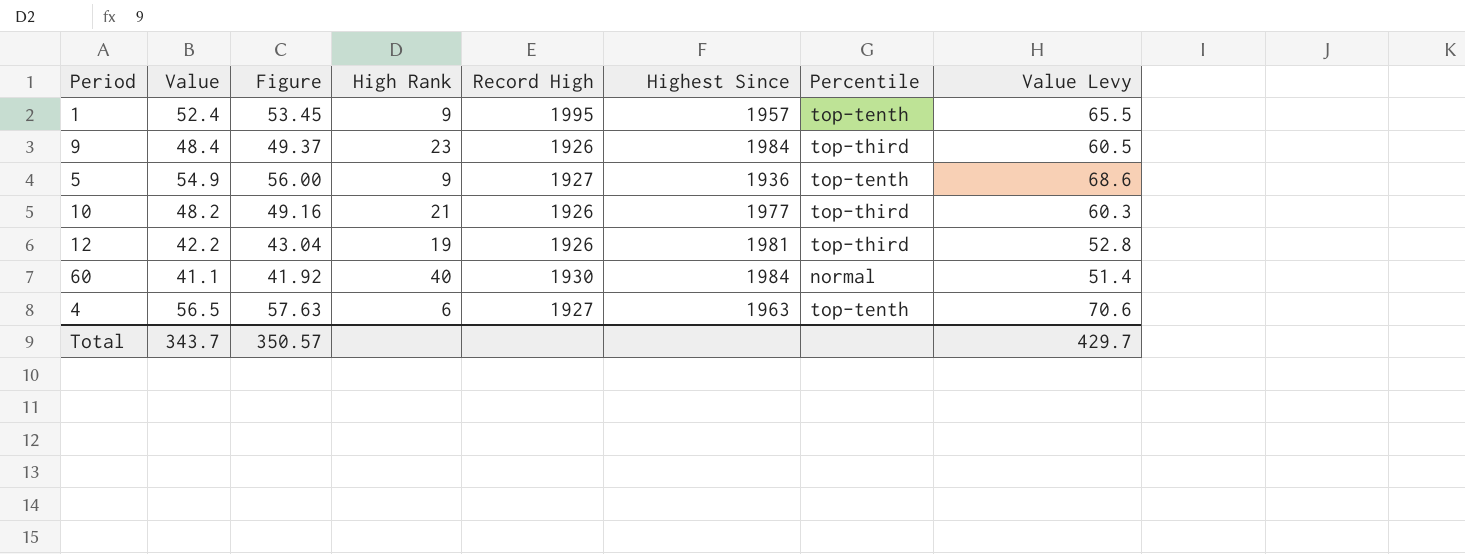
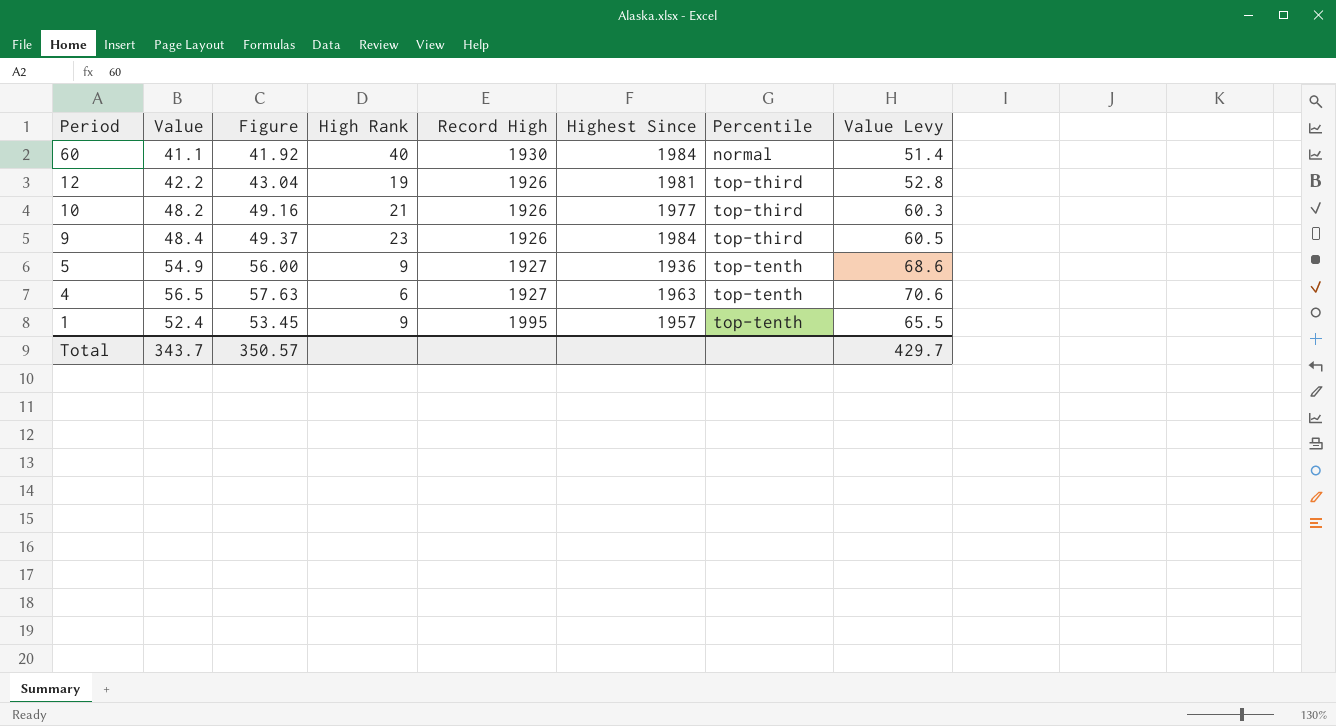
row order: none -> Period descending

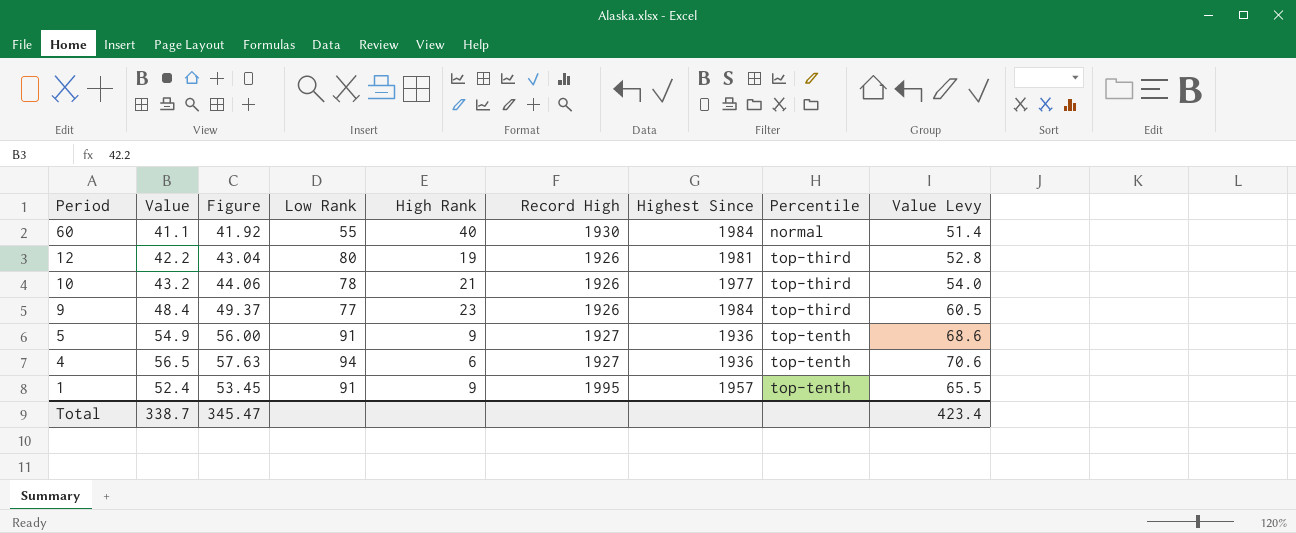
column Low Rank | position: none -> 4
10 | Value: 48.2 -> 43.2
10 | Figure: 49.16 -> 44.06
10 | Value Levy: 60.3 -> 54.0
4 | Highest Since: 1963 -> 1936
Total | Value: 343.7 -> 338.7
Total | Figure: 350.57 -> 345.47
Total | Value Levy: 429.7 -> 423.4

